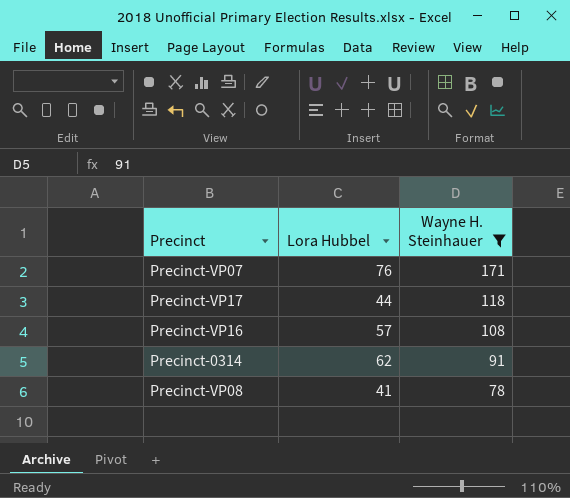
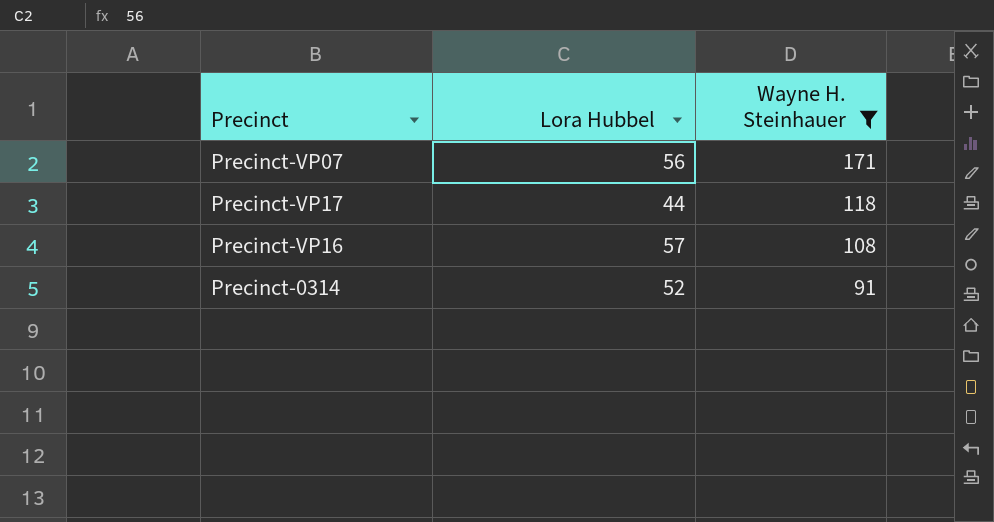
row Precinct-VP08: 41 | 78 -> none
Precinct-VP07 | Lora Hubbel: 76 -> 56
Precinct-0314 | Lora Hubbel: 62 -> 52

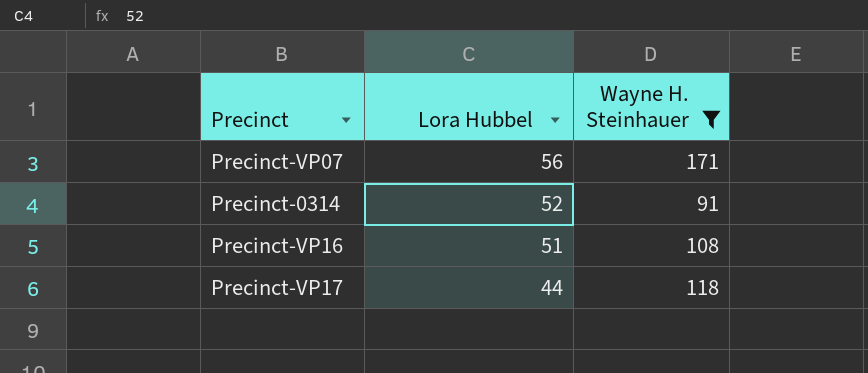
row order: Wayne H. Steinhauer descending -> Lora Hubbel descending
Precinct-VP16 | Lora Hubbel: 57 -> 51

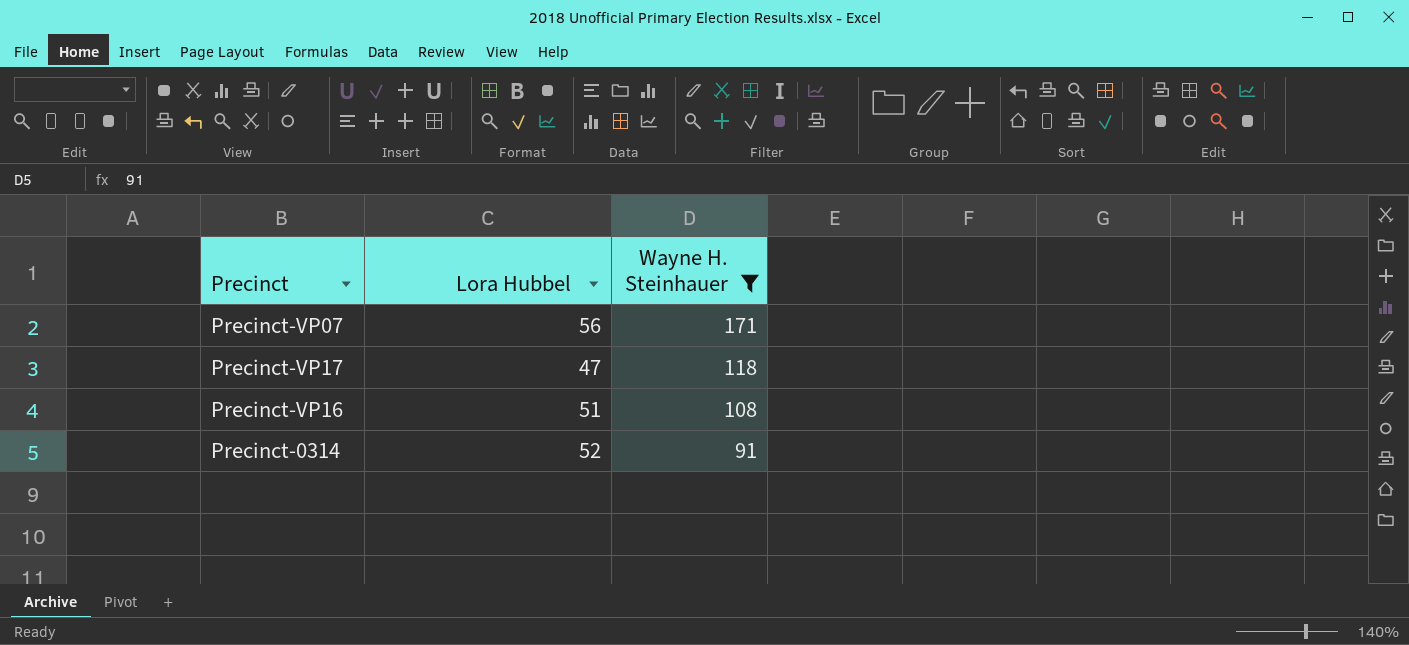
row order: Lora Hubbel descending -> Wayne H. Steinhauer descending
Precinct-VP17 | Lora Hubbel: 44 -> 47

